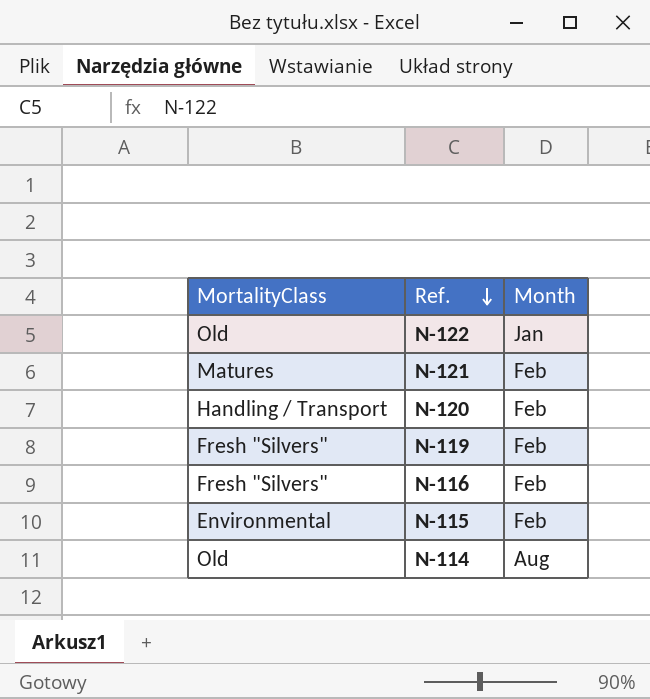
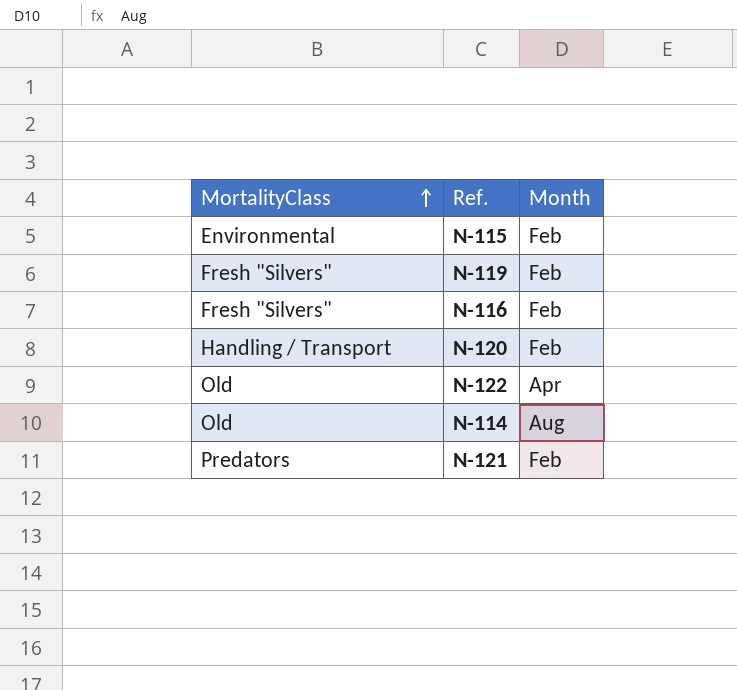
row order: Ref. descending -> MortalityClass ascending
N-122 | Month: Jan -> Apr
N-121 | MortalityClass: Matures -> Predators

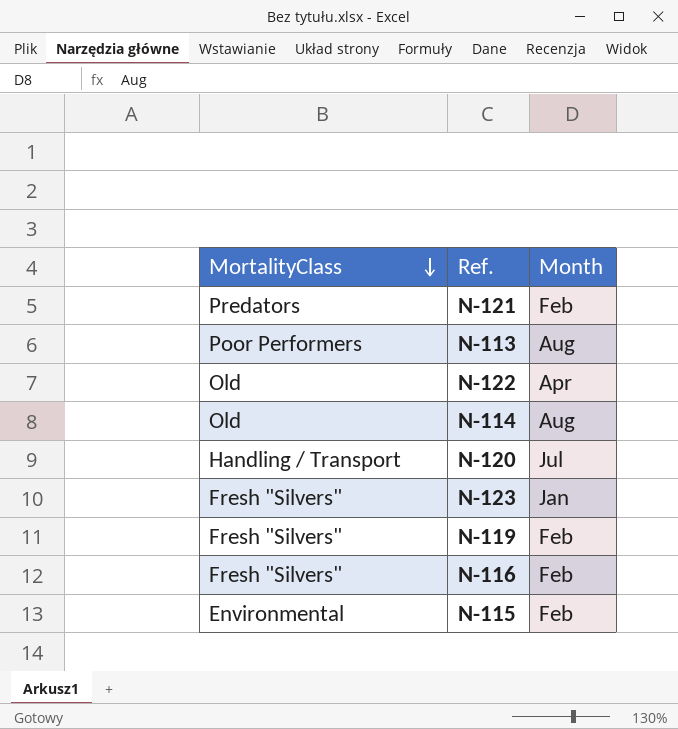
row order: MortalityClass ascending -> MortalityClass descending
row N-113: none -> Poor Performers | Aug
N-120 | Month: Feb -> Jul
row N-123: none -> Fresh "Silvers" | Jan

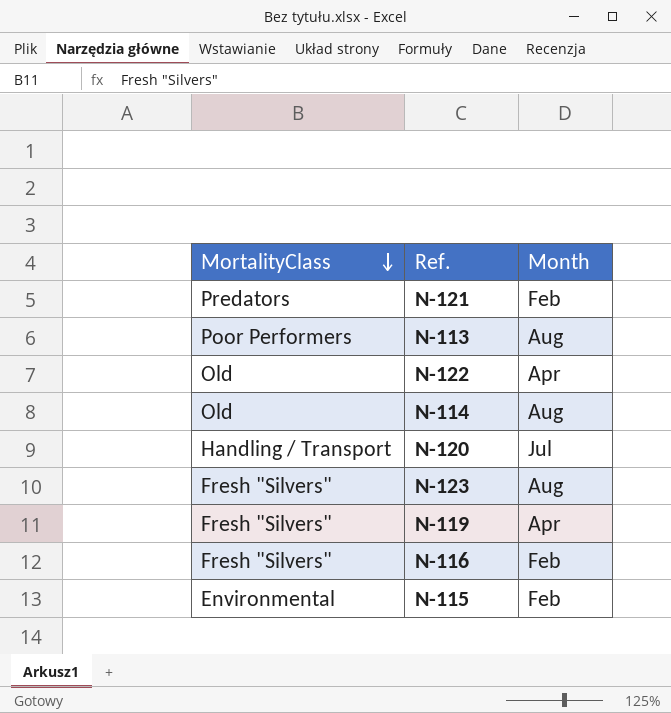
N-123 | Month: Jan -> Aug
N-119 | Month: Feb -> Apr

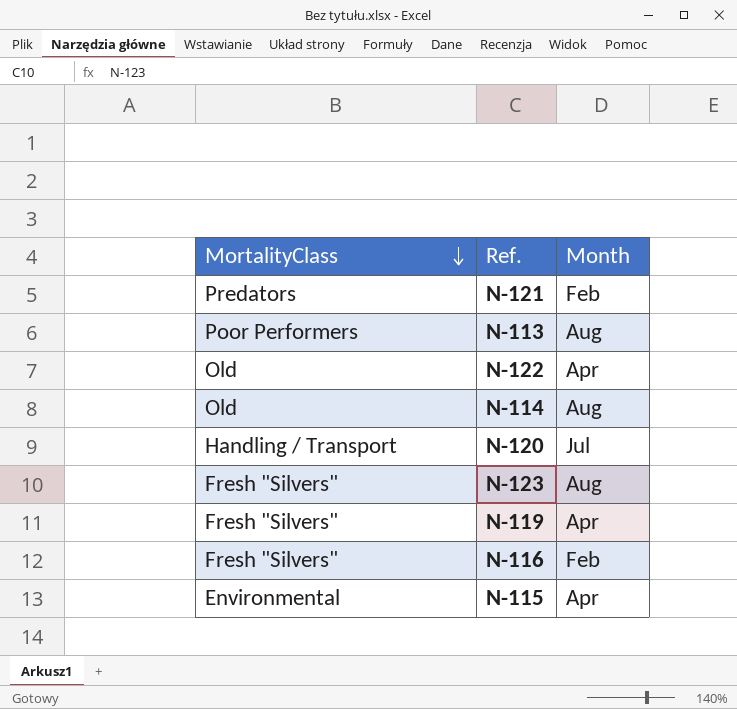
N-115 | Month: Feb -> Apr

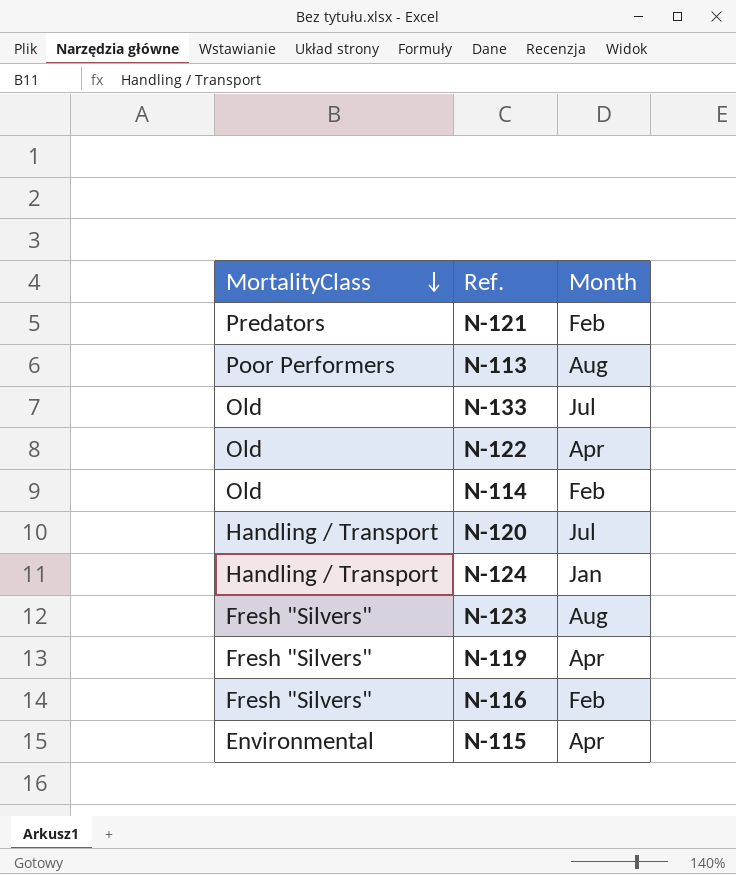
row N-133: none -> Old | Jul
N-114 | Month: Aug -> Feb
row N-124: none -> Handling / Transport | Jan

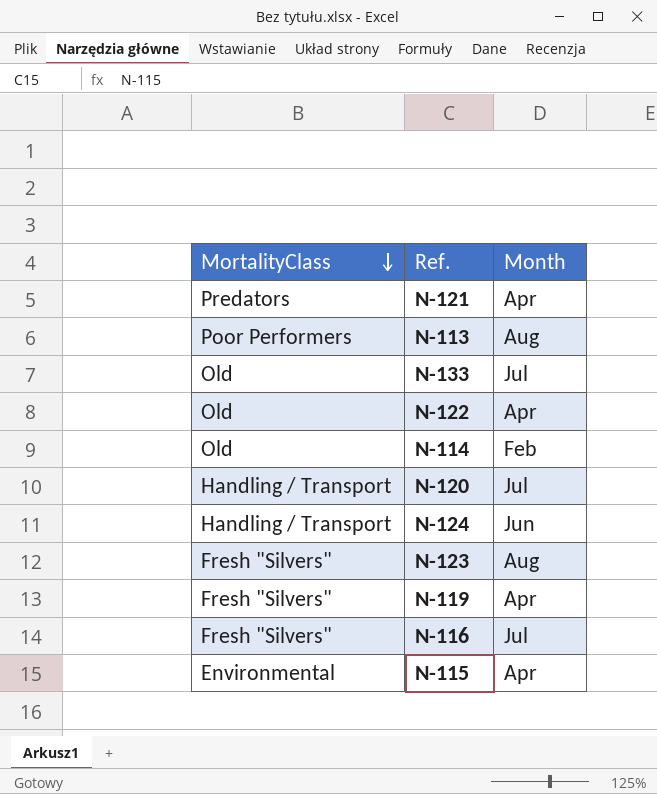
N-121 | Month: Feb -> Apr
N-124 | Month: Jan -> Jun
N-116 | Month: Feb -> Jul

